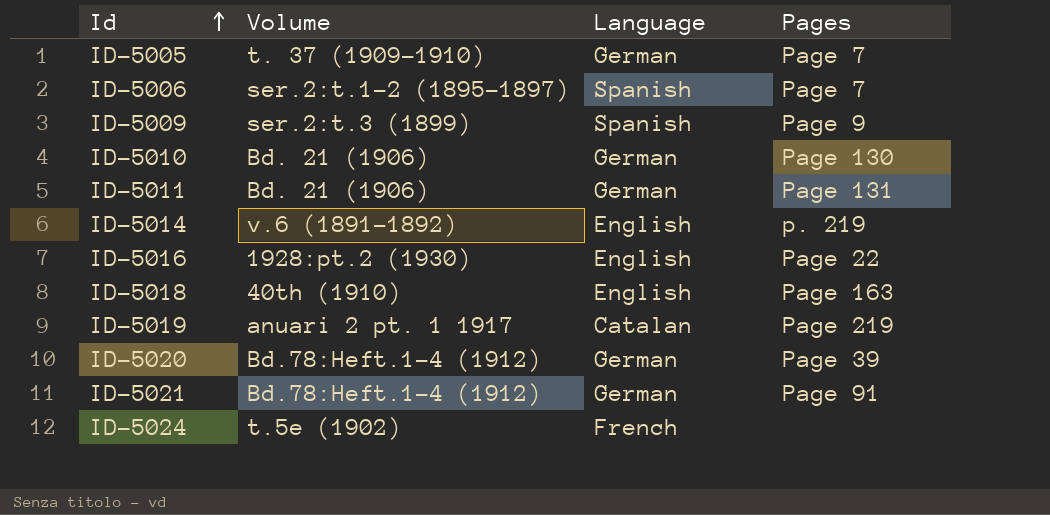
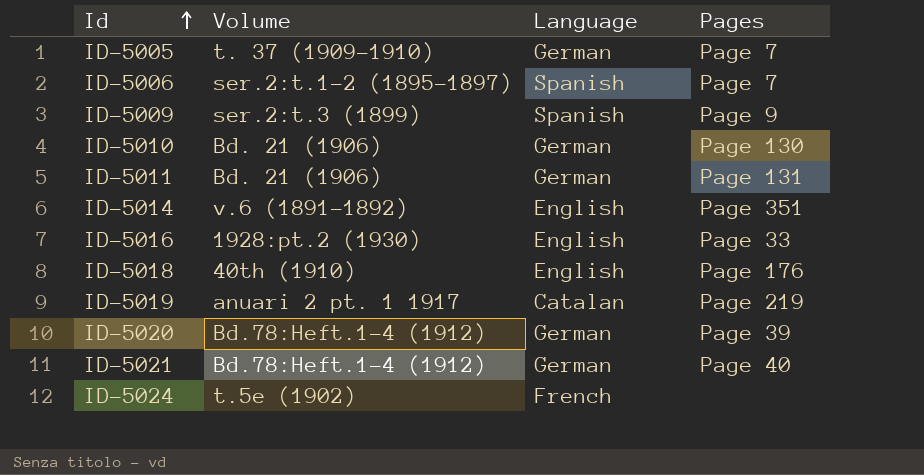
ID-5014 | Pages: p. 219 -> Page 351
ID-5016 | Pages: Page 22 -> Page 33
ID-5018 | Pages: Page 163 -> Page 176
ID-5021 | Pages: Page 91 -> Page 40

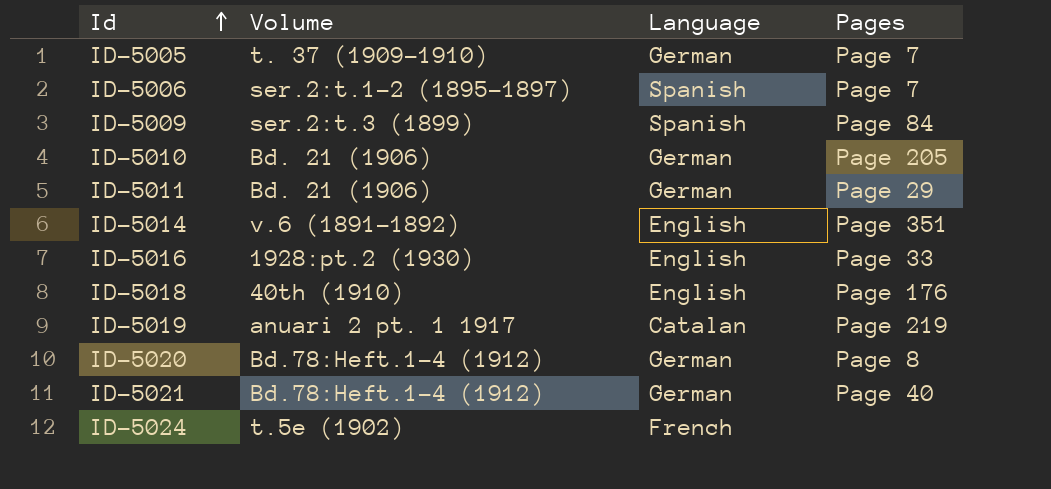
ID-5009 | Pages: Page 9 -> Page 84
ID-5010 | Pages: Page 130 -> Page 205
ID-5011 | Pages: Page 131 -> Page 29
ID-5020 | Pages: Page 39 -> Page 8

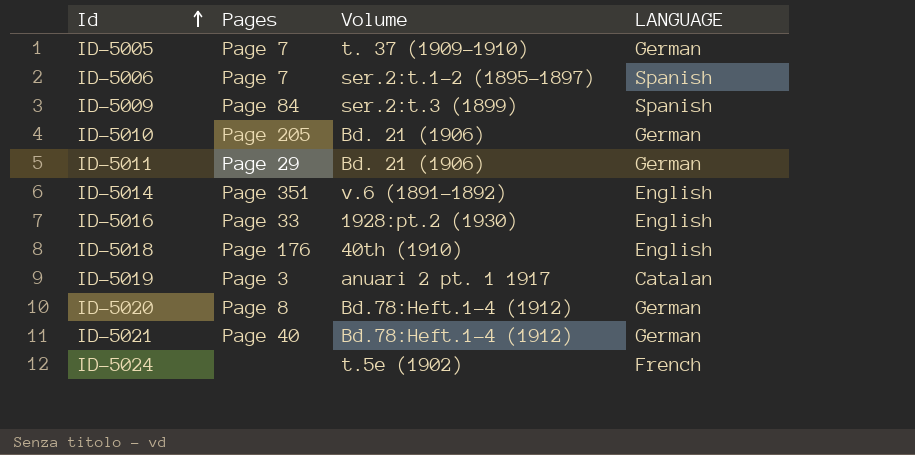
column Pages | position: 4 -> 2
column name: Language -> LANGUAGE
ID-5019 | Pages: Page 219 -> Page 3

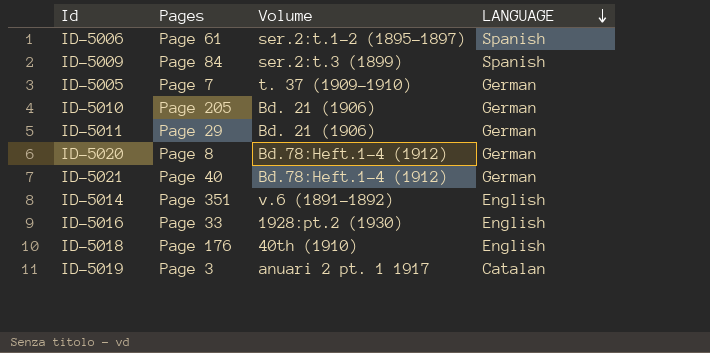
row order: Id ascending -> LANGUAGE descending
row ID-5024: none | t.5e (1902) | French -> none
ID-5006 | Pages: Page 7 -> Page 61

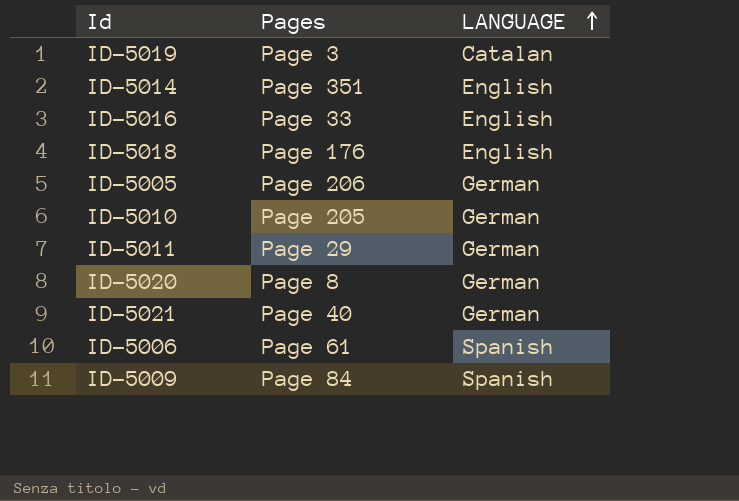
row order: LANGUAGE descending -> LANGUAGE ascending
column Volume | position: 3 -> none
ID-5005 | Pages: Page 7 -> Page 206

